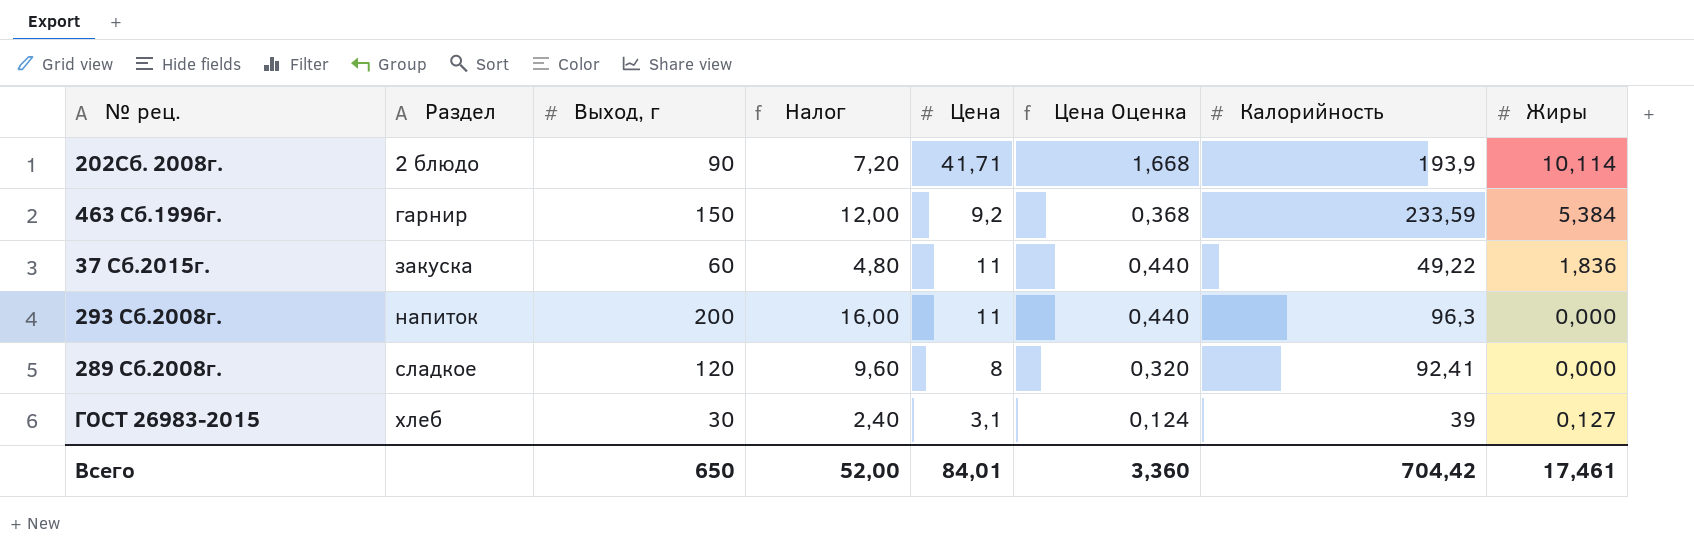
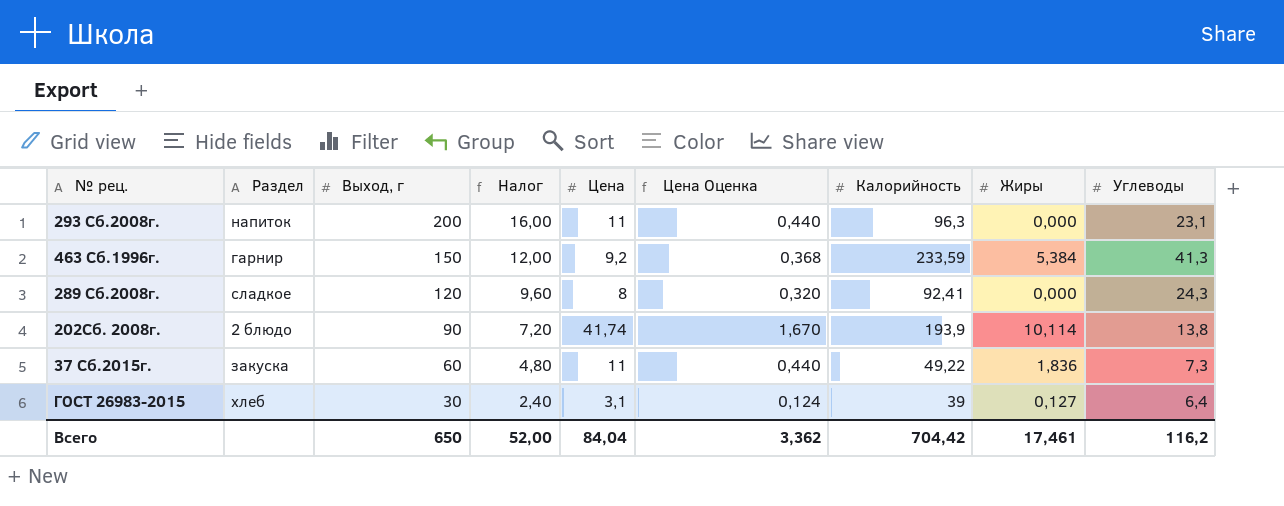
row order: Раздел ascending -> Выход, г descending
column Углеводы | position: none -> 9
202Сб. 2008г. | Цена: 41,71 -> 41,74
202Сб. 2008г. | Цена Оценка: 1,668 -> 1,670
Всего | Цена: 84,01 -> 84,04
Всего | Цена Оценка: 3,360 -> 3,362

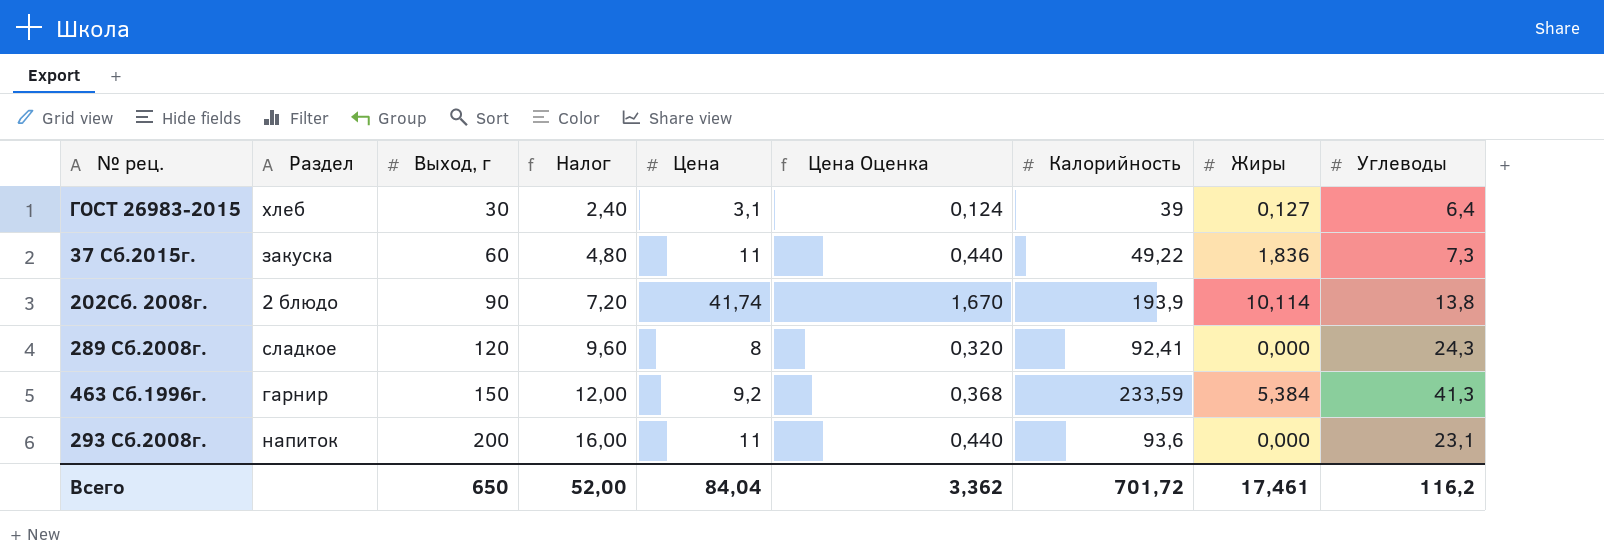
row order: Выход, г descending -> Выход, г ascending
293 Сб.2008г. | Калорийность: 96,3 -> 93,6
Всего | Калорийность: 704,42 -> 701,72

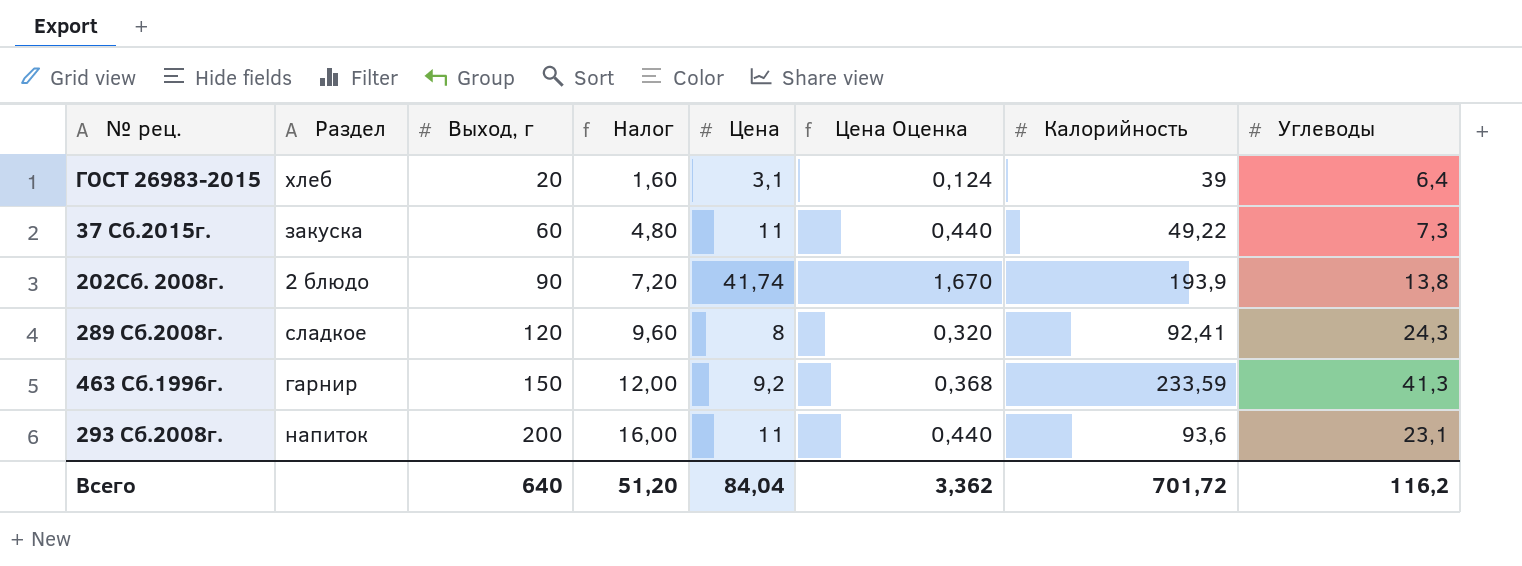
column Жиры | position: 8 -> none
ГОСТ 26983-2015 | Выход, г: 30 -> 20
ГОСТ 26983-2015 | Налог: 2,40 -> 1,60
Всего | Выход, г: 650 -> 640
Всего | Налог: 52,00 -> 51,20

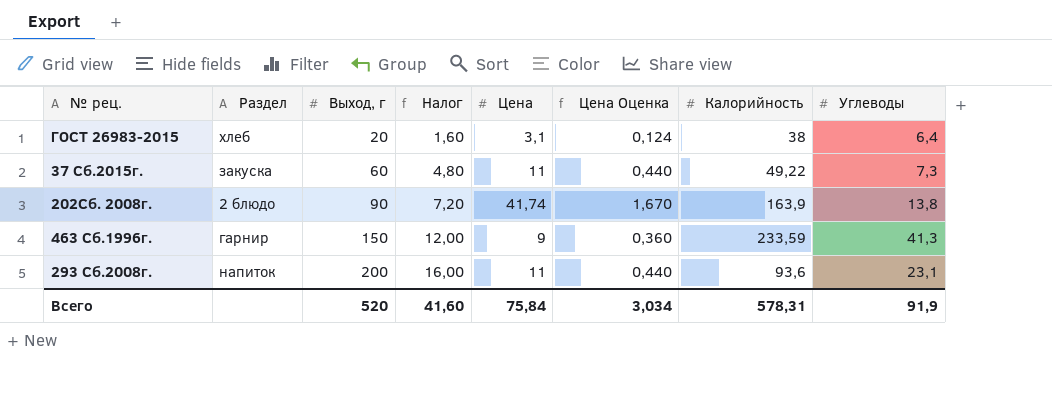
row 289 Сб.2008г.: сладкое | 120 | 9,60 | 8 | 0,320 | 92,41 | 24,3 -> none
ГОСТ 26983-2015 | Калорийность: 39 -> 38
202Сб. 2008г. | Калорийность: 193,9 -> 163,9
463 Сб.1996г. | Цена: 9,2 -> 9
463 Сб.1996г. | Цена Оценка: 0,368 -> 0,360
Всего | Выход, г: 640 -> 520
Всего | Налог: 51,20 -> 41,60
Всего | Цена: 84,04 -> 75,84
Всего | Цена Оценка: 3,362 -> 3,034
Всего | Калорийность: 701,72 -> 578,31
Всего | Углеводы: 116,2 -> 91,9

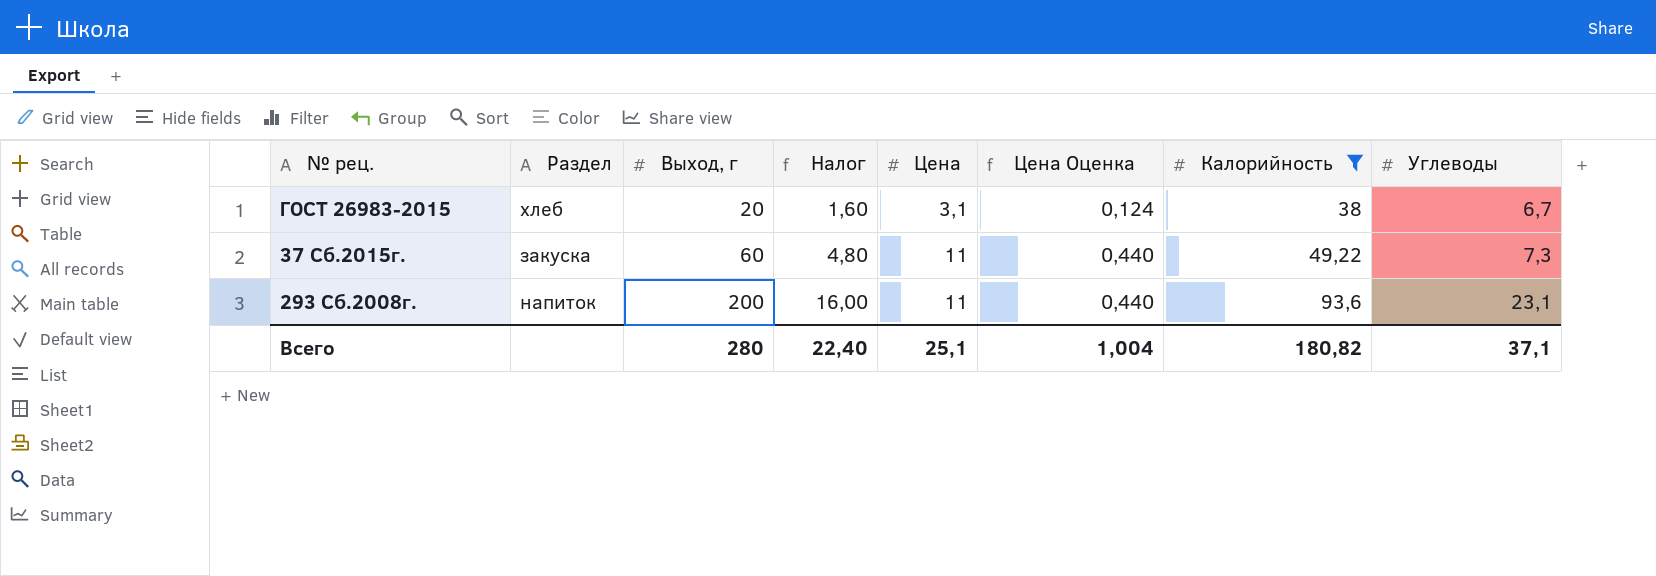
filter: none -> Калорийность <= 93,6
ГОСТ 26983-2015 | Углеводы: 6,4 -> 6,7
Всего | Выход, г: 520 -> 280
Всего | Налог: 41,60 -> 22,40
Всего | Цена: 75,84 -> 25,1
Всего | Цена Оценка: 3,034 -> 1,004
Всего | Калорийность: 578,31 -> 180,82
Всего | Углеводы: 91,9 -> 37,1

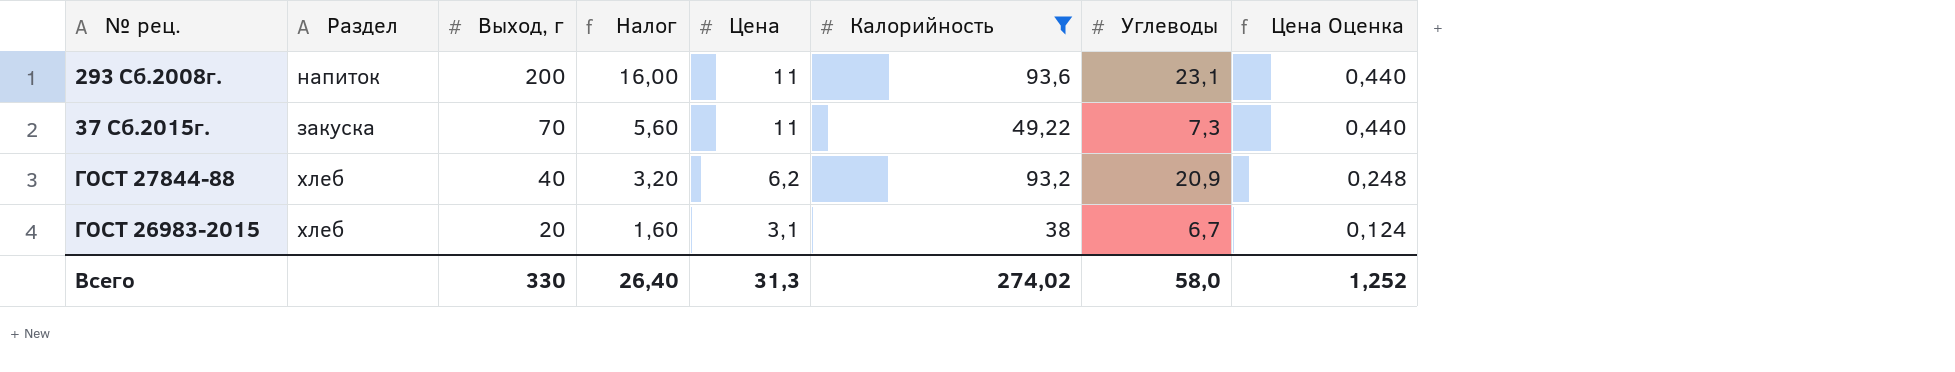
row order: Выход, г ascending -> Выход, г descending
column Цена Оценка | position: 6 -> 8
37 Сб.2015г. | Выход, г: 60 -> 70
37 Сб.2015г. | Налог: 4,80 -> 5,60
row ГОСТ 27844-88: none -> хлеб | 40 | 3,20 | 6,2 | 93,2 | 20,9 | 0,248
Всего | Выход, г: 280 -> 330
Всего | Налог: 22,40 -> 26,40
Всего | Цена: 25,1 -> 31,3
Всего | Калорийность: 180,82 -> 274,02
Всего | Углеводы: 37,1 -> 58,0
Всего | Цена Оценка: 1,004 -> 1,252

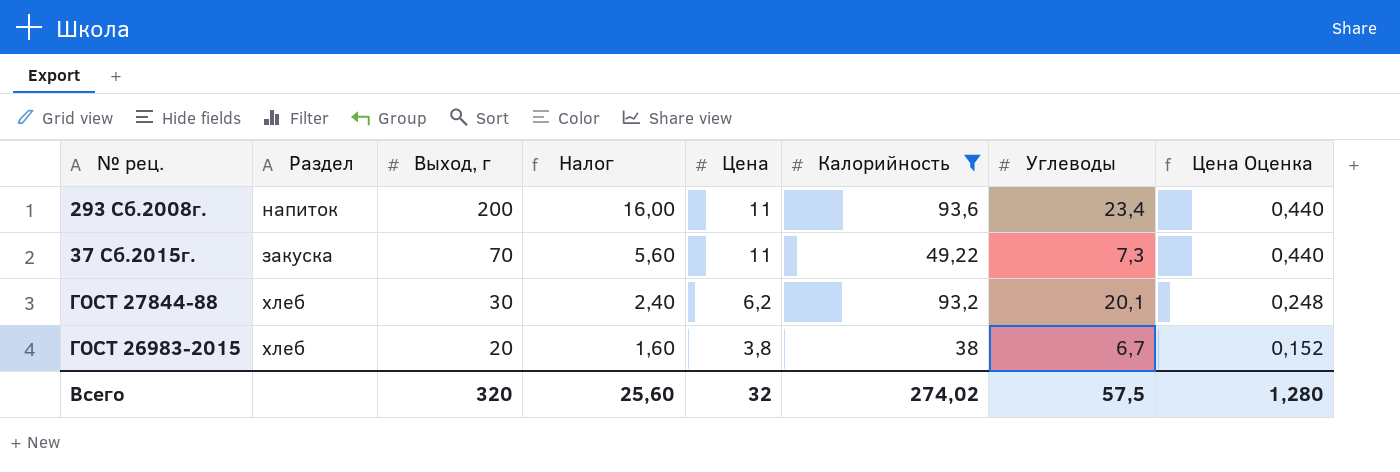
293 Сб.2008г. | Углеводы: 23,1 -> 23,4
ГОСТ 27844-88 | Выход, г: 40 -> 30
ГОСТ 27844-88 | Налог: 3,20 -> 2,40
ГОСТ 27844-88 | Углеводы: 20,9 -> 20,1
ГОСТ 26983-2015 | Цена: 3,1 -> 3,8
ГОСТ 26983-2015 | Цена Оценка: 0,124 -> 0,152
Всего | Выход, г: 330 -> 320
Всего | Налог: 26,40 -> 25,60
Всего | Цена: 31,3 -> 32
Всего | Углеводы: 58,0 -> 57,5
Всего | Цена Оценка: 1,252 -> 1,280

